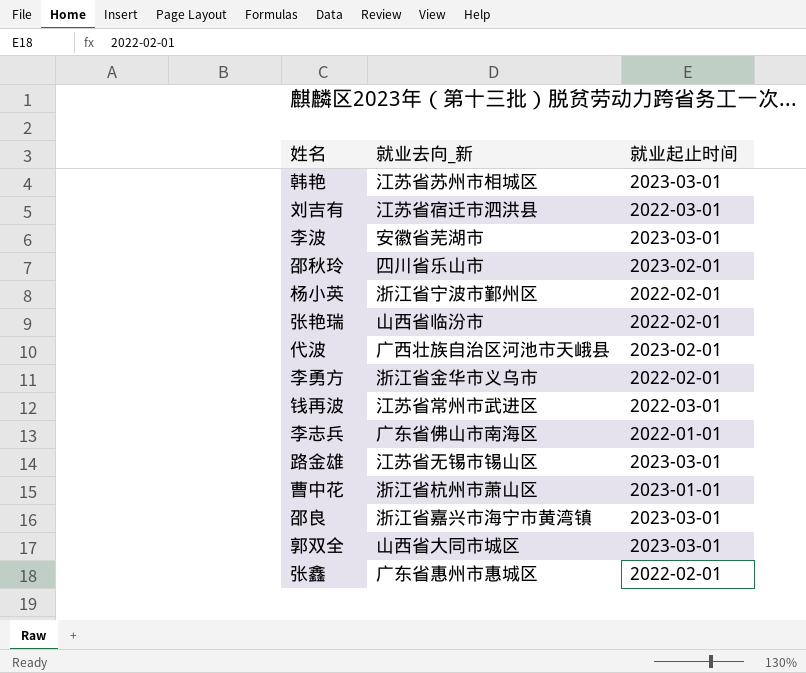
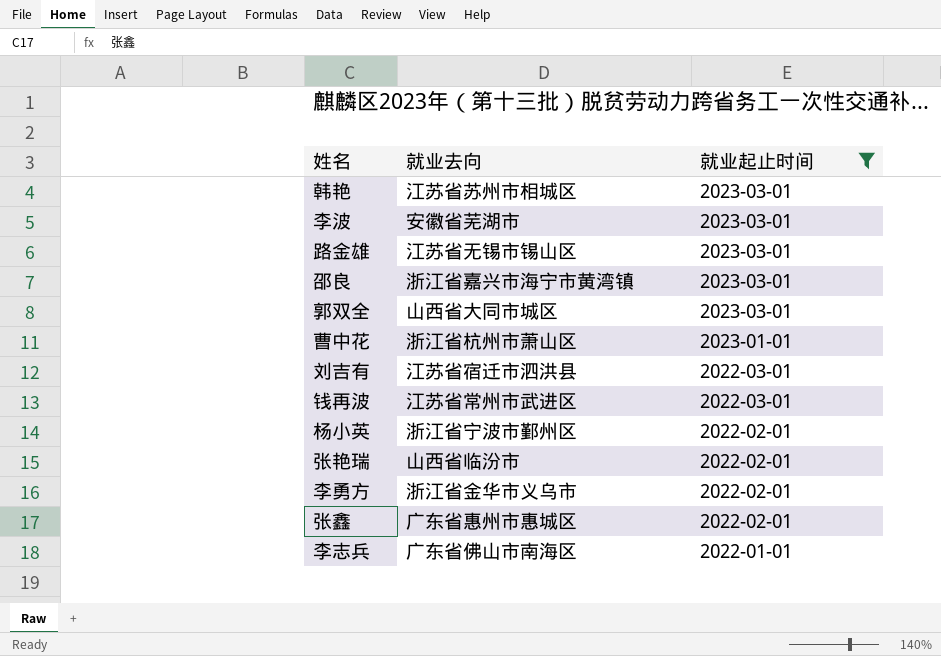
filter: none -> 就业起止时间 != 2023-02-01
row order: none -> 就业起止时间 descending
column name: 就业去向_新 -> 就业去向

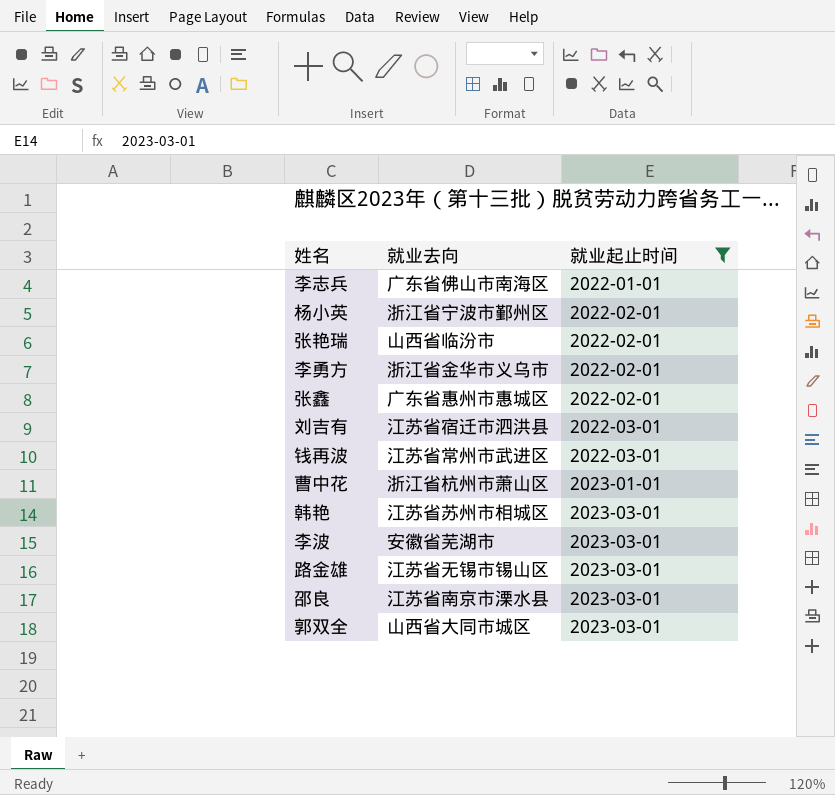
row order: 就业起止时间 descending -> 就业起止时间 ascending
邵良 | 就业去向: 浙江省嘉兴市海宁市黄湾镇 -> 江苏省南京市溧水县

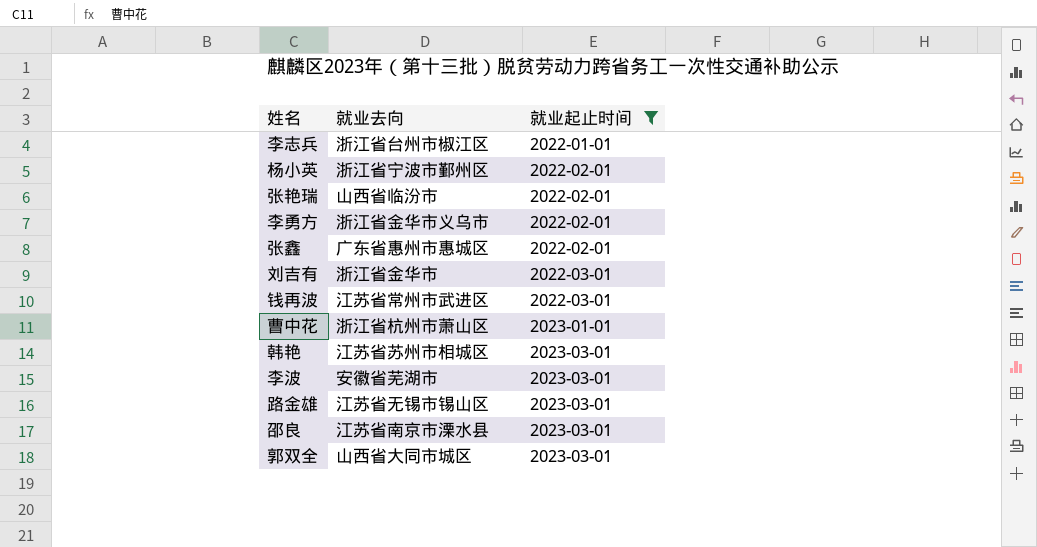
李志兵 | 就业去向: 广东省佛山市南海区 -> 浙江省台州市椒江区
刘吉有 | 就业去向: 江苏省宿迁市泗洪县 -> 浙江省金华市

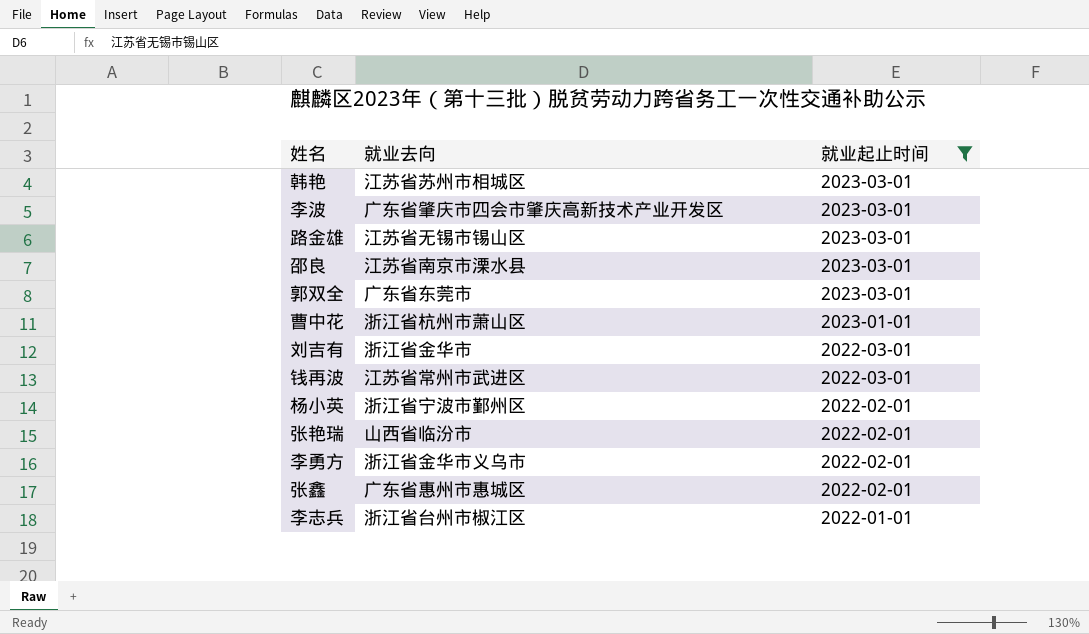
row order: 就业起止时间 ascending -> 就业起止时间 descending
李波 | 就业去向: 安徽省芜湖市 -> 广东省肇庆市四会市肇庆高新技术产业开发区
郭双全 | 就业去向: 山西省大同市城区 -> 广东省东莞市

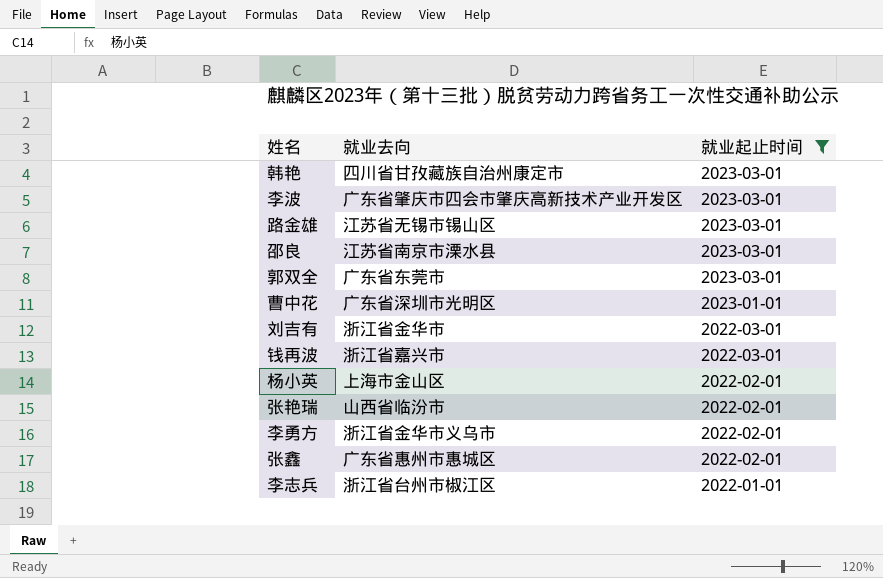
韩艳 | 就业去向: 江苏省苏州市相城区 -> 四川省甘孜藏族自治州康定市
曹中花 | 就业去向: 浙江省杭州市萧山区 -> 广东省深圳市光明区
钱再波 | 就业去向: 江苏省常州市武进区 -> 浙江省嘉兴市
杨小英 | 就业去向: 浙江省宁波市鄞州区 -> 上海市金山区

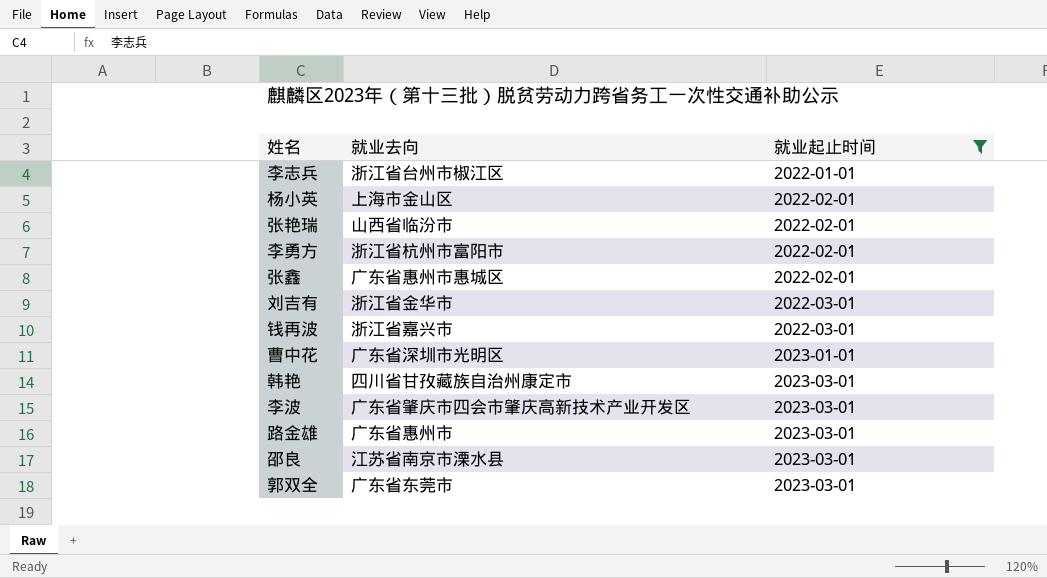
row order: 就业起止时间 descending -> 就业起止时间 ascending
李勇方 | 就业去向: 浙江省金华市义乌市 -> 浙江省杭州市富阳市
路金雄 | 就业去向: 江苏省无锡市锡山区 -> 广东省惠州市

